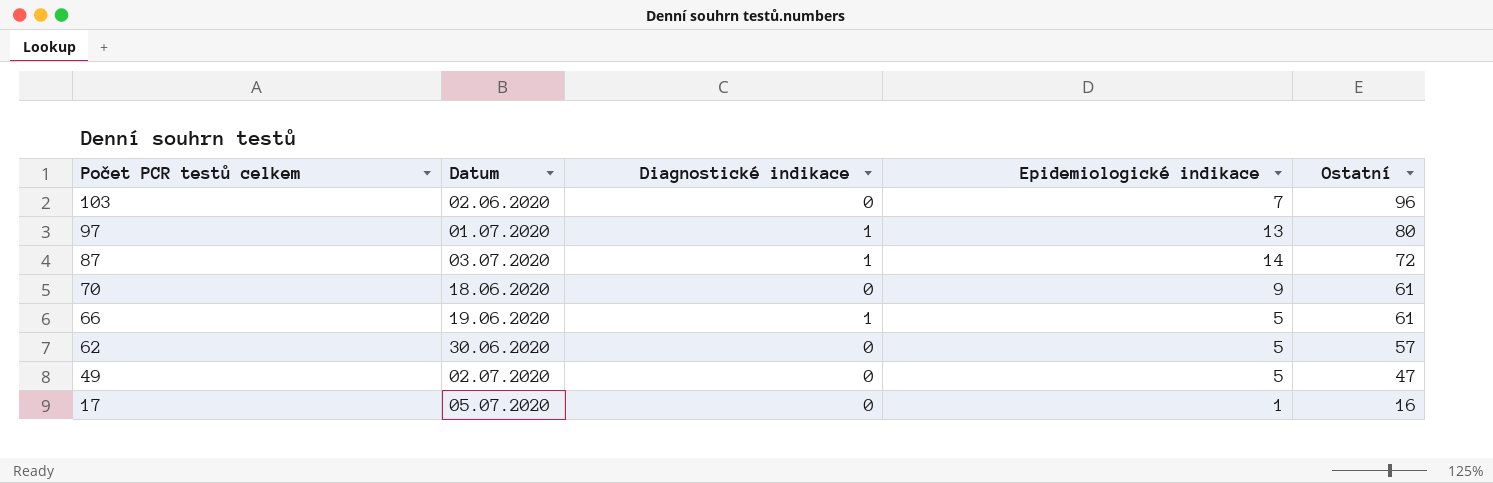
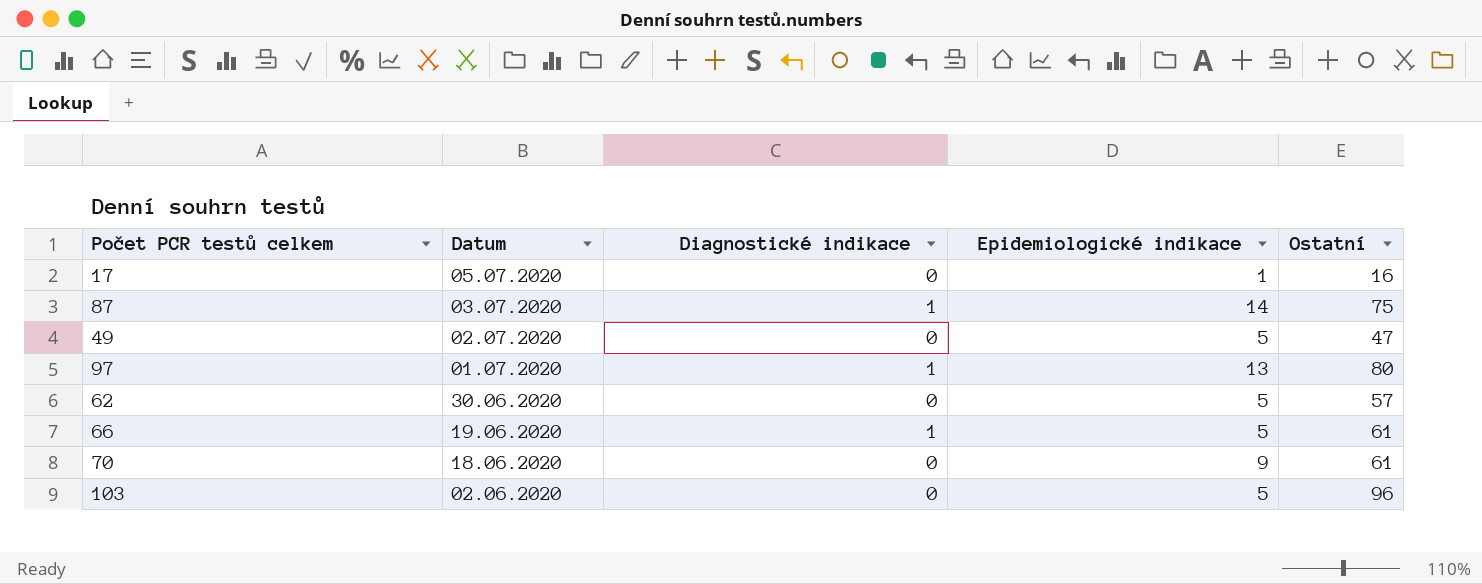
row order: Počet PCR testů celkem descending -> Datum descending
87 | Ostatní: 72 -> 75
103 | Epidemiologické indikace: 7 -> 5

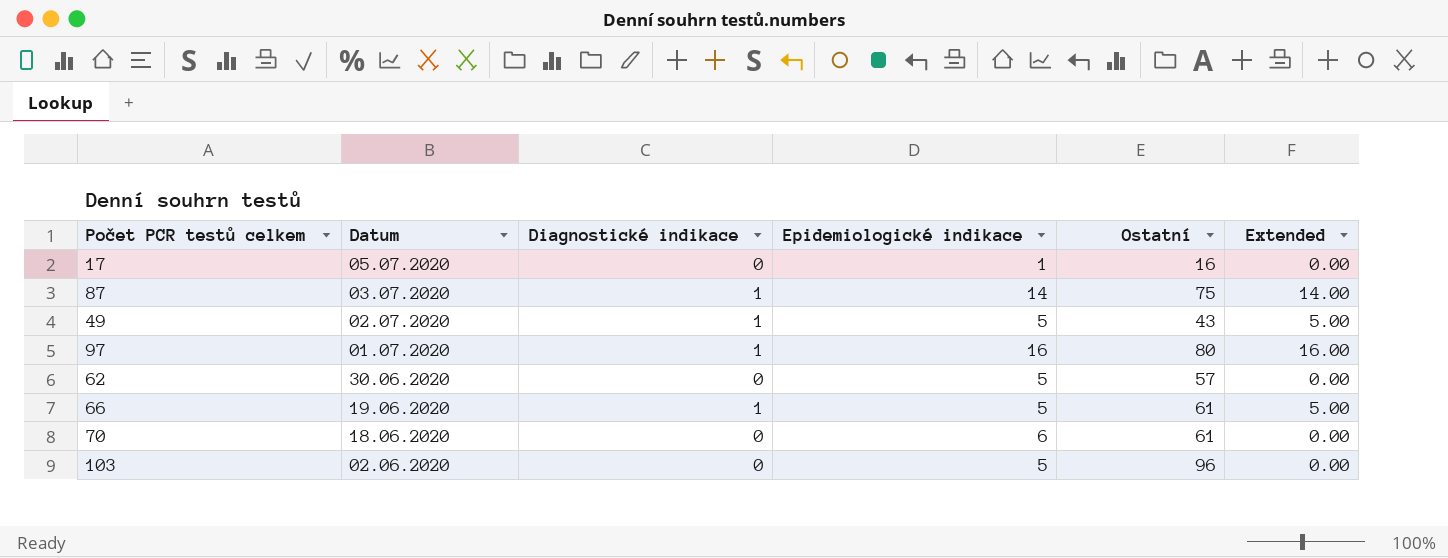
column Extended | formula: none -> [Diagnostické indikace] * [Epidemiologické indikace]
49 | Diagnostické indikace: 0 -> 1
49 | Ostatní: 47 -> 43
97 | Epidemiologické indikace: 13 -> 16
70 | Epidemiologické indikace: 9 -> 6

